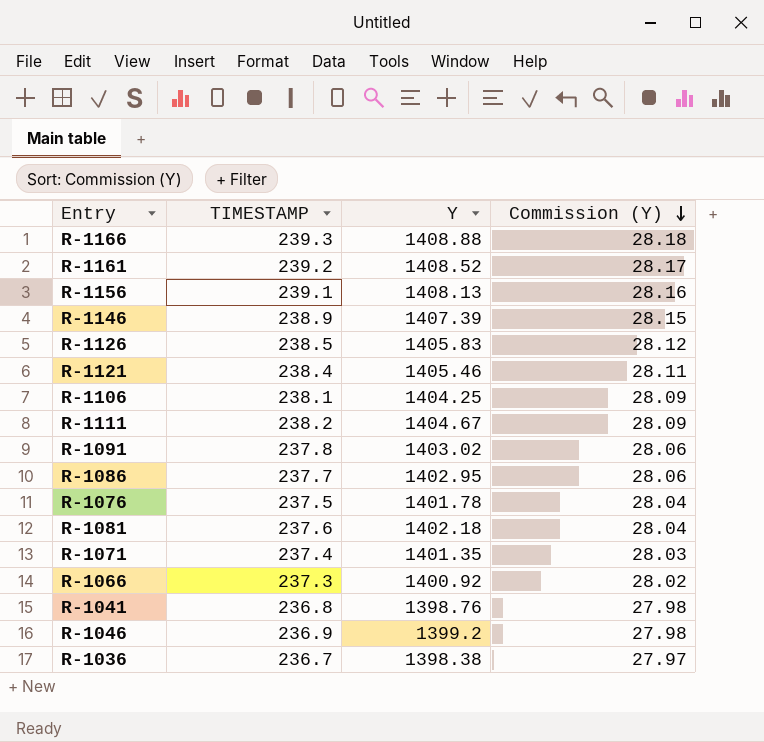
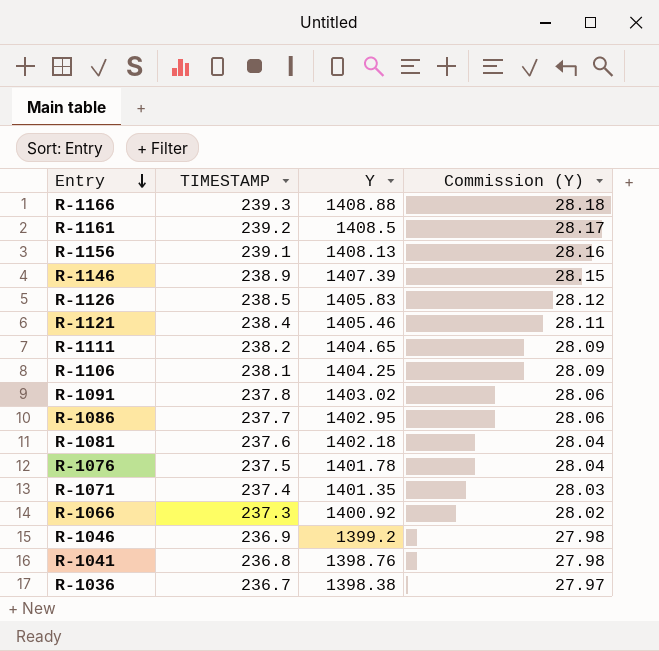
row order: Commission (Y) descending -> Entry descending
R-1161 | Y: 1408.52 -> 1408.5
R-1111 | Y: 1404.67 -> 1404.65

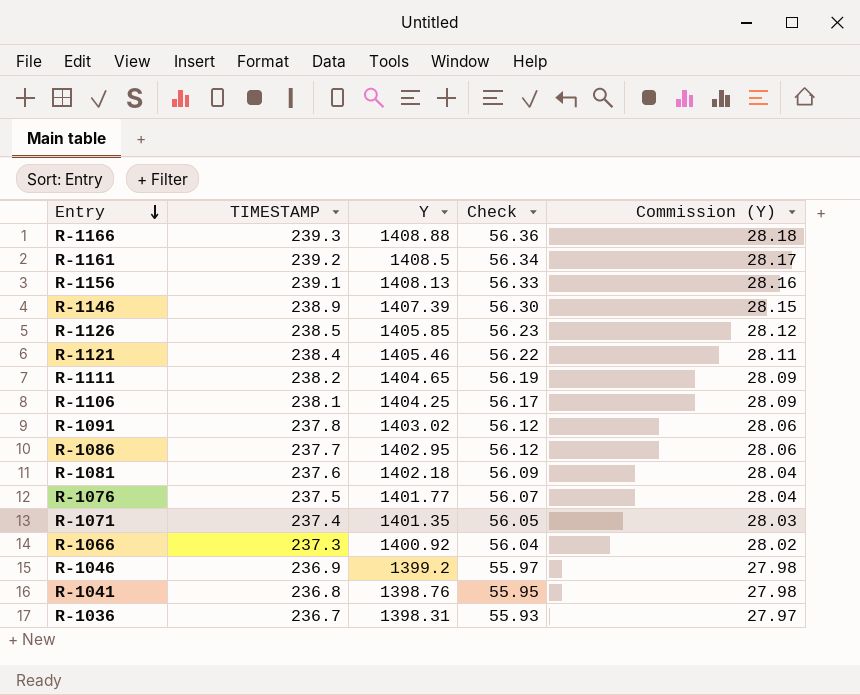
column Check | formula: none -> [Y] * 0.04
R-1126 | Y: 1405.83 -> 1405.85
R-1076 | Y: 1401.78 -> 1401.77
R-1036 | Y: 1398.38 -> 1398.31

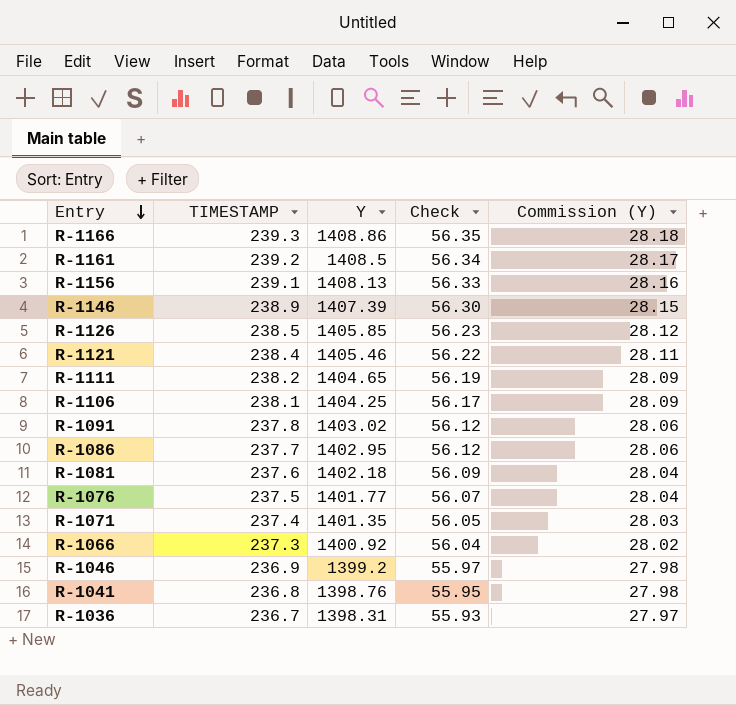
R-1166 | Y: 1408.88 -> 1408.86
R-1166 | Check: 56.36 -> 56.35

